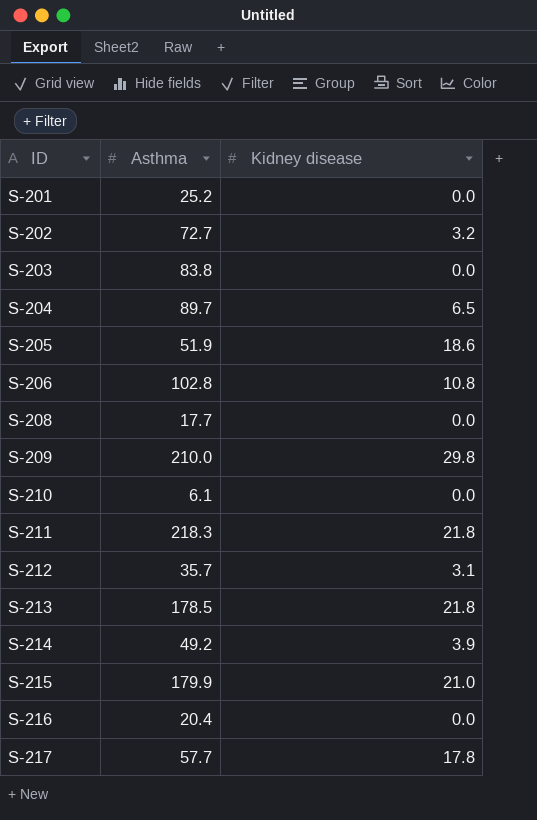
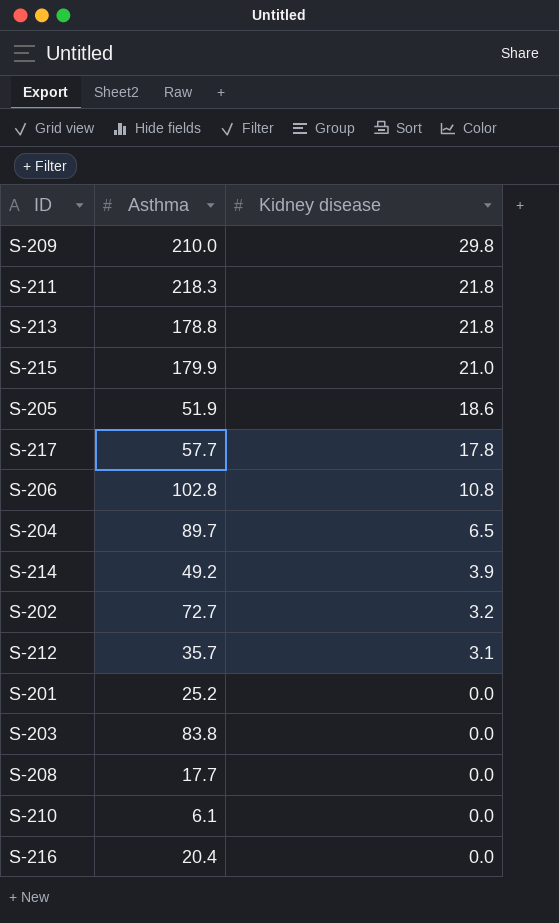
row order: ID ascending -> Kidney disease descending
S-213 | Asthma: 178.5 -> 178.8

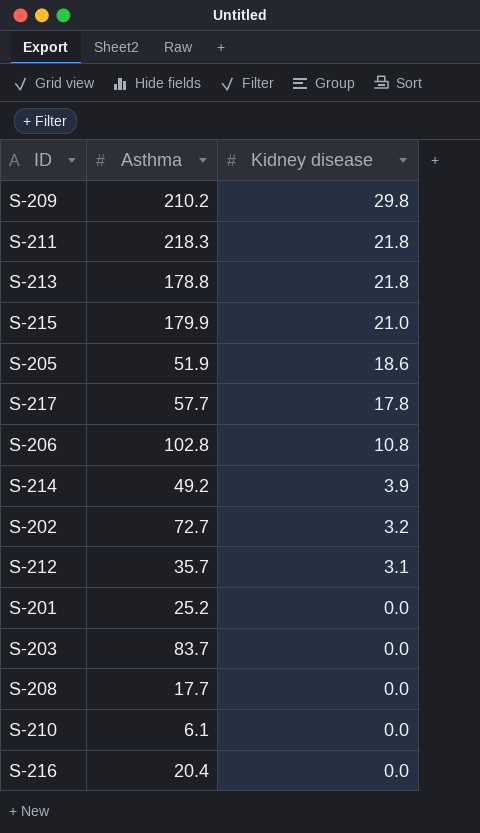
row S-204: 89.7 | 6.5 -> none
S-209 | Asthma: 210.0 -> 210.2
S-203 | Asthma: 83.8 -> 83.7

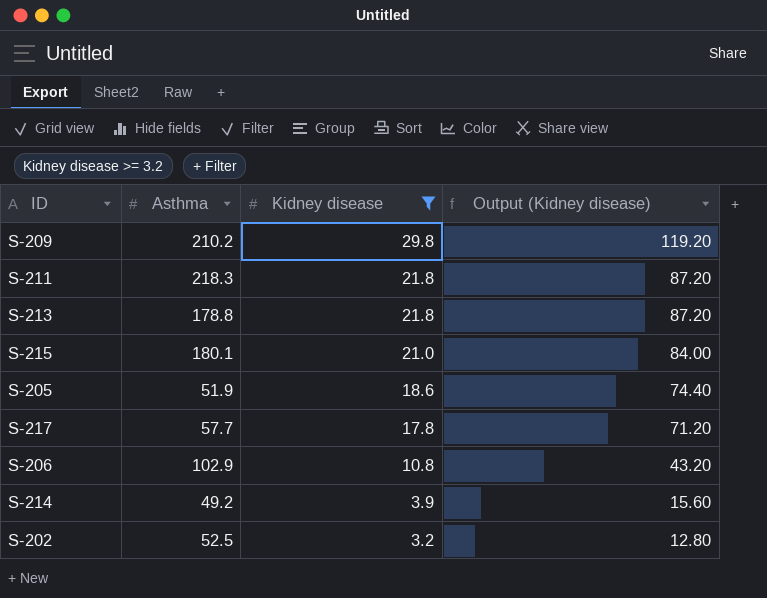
filter: none -> Kidney disease >= 3.2
column Output (Kidney disease) | formula: none -> [Kidney disease] * 4
S-215 | Asthma: 179.9 -> 180.1
S-206 | Asthma: 102.8 -> 102.9
S-202 | Asthma: 72.7 -> 52.5

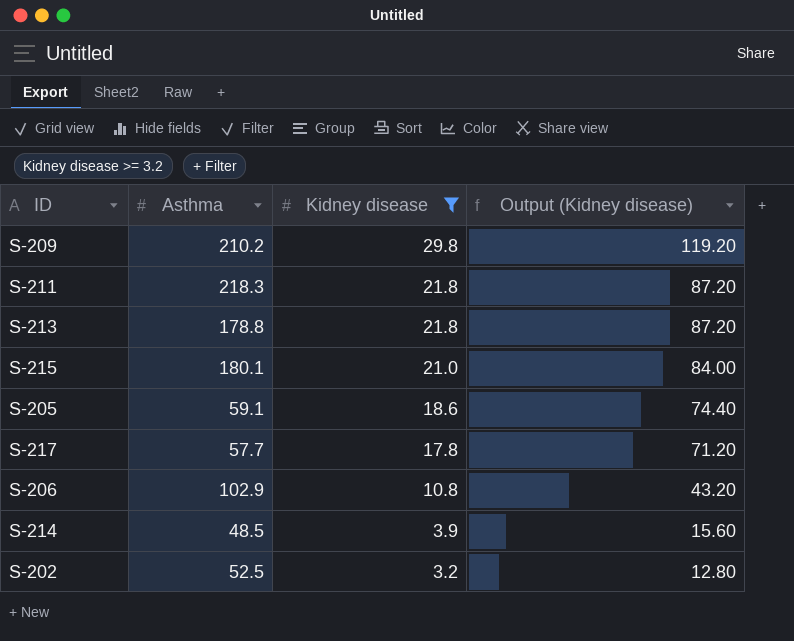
S-205 | Asthma: 51.9 -> 59.1
S-214 | Asthma: 49.2 -> 48.5

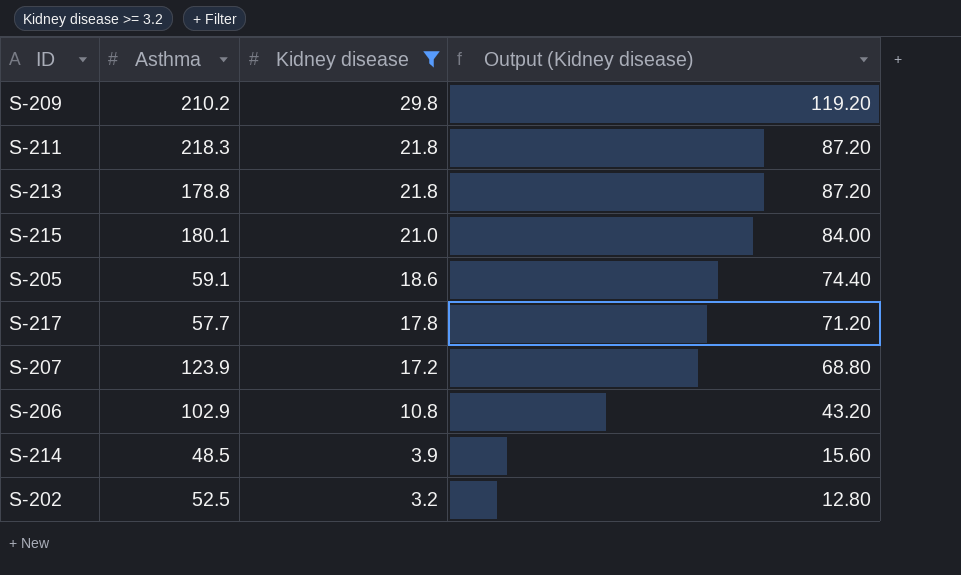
row S-207: none -> 123.9 | 17.2 | 68.80

